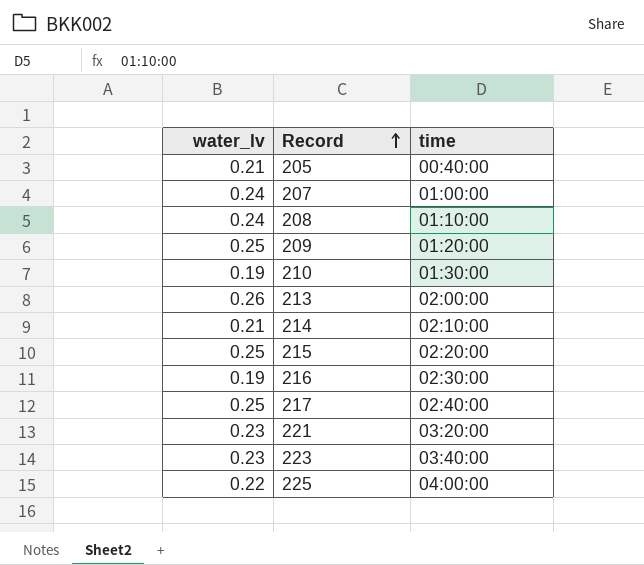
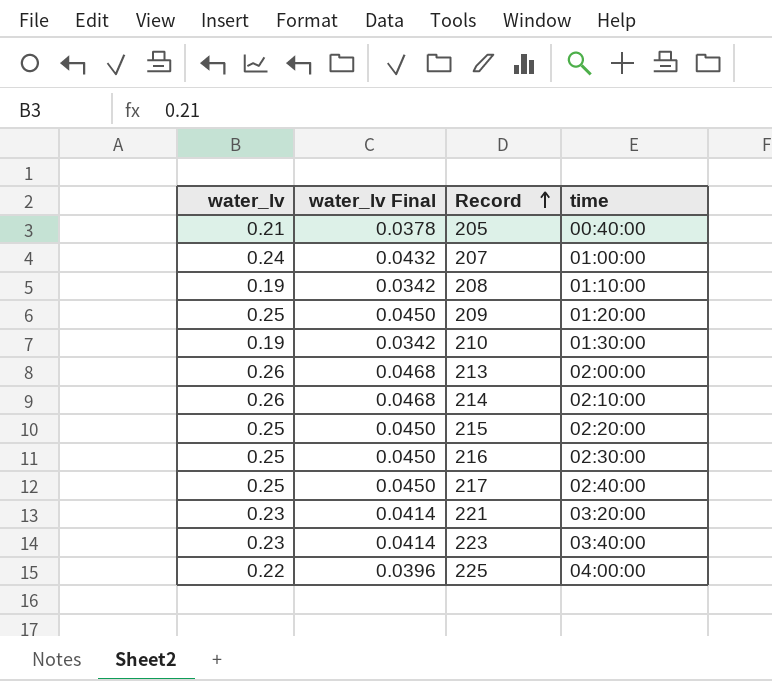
column water_lv Final | formula: none -> [water_lv] * 0.18
208 | water_lv: 0.24 -> 0.19
214 | water_lv: 0.21 -> 0.26
216 | water_lv: 0.19 -> 0.25

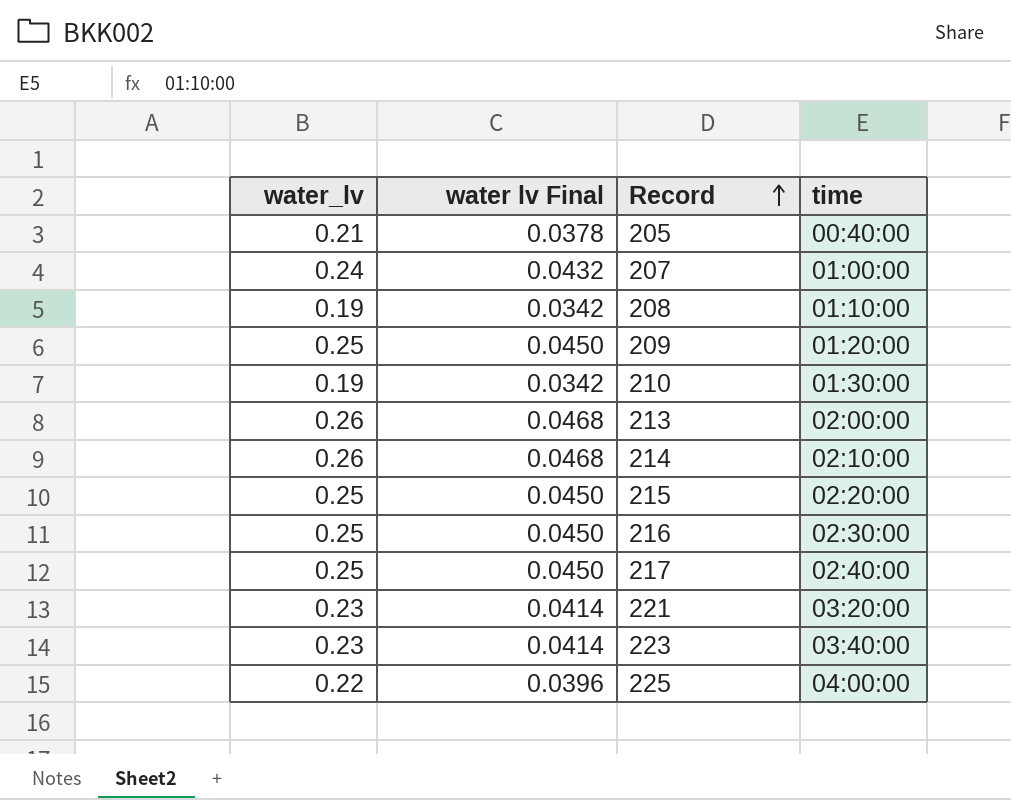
column name: water_lv Final -> water lv Final

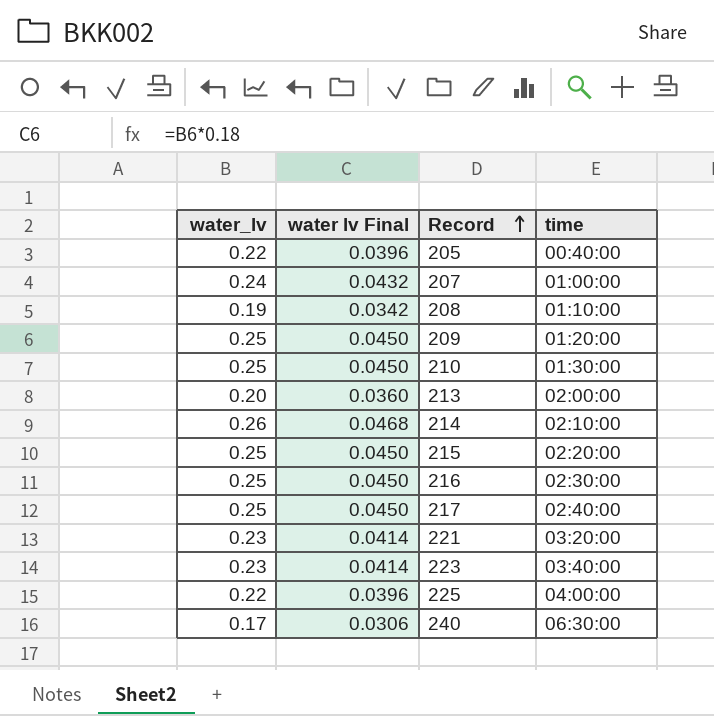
205 | water_lv: 0.21 -> 0.22
205 | water lv Final: 0.0378 -> 0.0396
210 | water_lv: 0.19 -> 0.25
210 | water lv Final: 0.0342 -> 0.0450
213 | water_lv: 0.26 -> 0.20
213 | water lv Final: 0.0468 -> 0.0360
row 240: none -> 0.17 | 0.0306 | 06:30:00

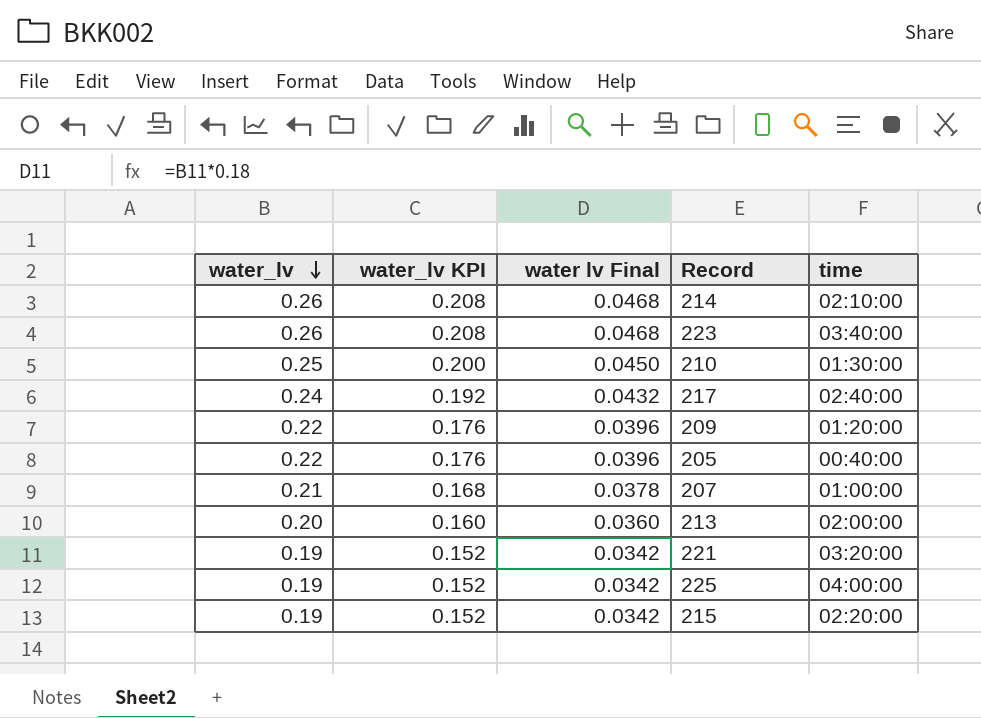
row order: Record ascending -> water_lv descending
column water_lv KPI | formula: none -> [water_lv] * 0.8
row 208: 0.19 | 0.0342 | 01:10:00 -> none
row 216: 0.25 | 0.0450 | 02:30:00 -> none
row 240: 0.17 | 0.0306 | 06:30:00 -> none
223 | water_lv: 0.23 -> 0.26
223 | water lv Final: 0.0414 -> 0.0468
217 | water_lv: 0.25 -> 0.24
217 | water lv Final: 0.0450 -> 0.0432
209 | water_lv: 0.25 -> 0.22
209 | water lv Final: 0.0450 -> 0.0396
207 | water_lv: 0.24 -> 0.21
207 | water lv Final: 0.0432 -> 0.0378
221 | water_lv: 0.23 -> 0.19
221 | water lv Final: 0.0414 -> 0.0342
225 | water_lv: 0.22 -> 0.19
225 | water lv Final: 0.0396 -> 0.0342
215 | water_lv: 0.25 -> 0.19
215 | water lv Final: 0.0450 -> 0.0342

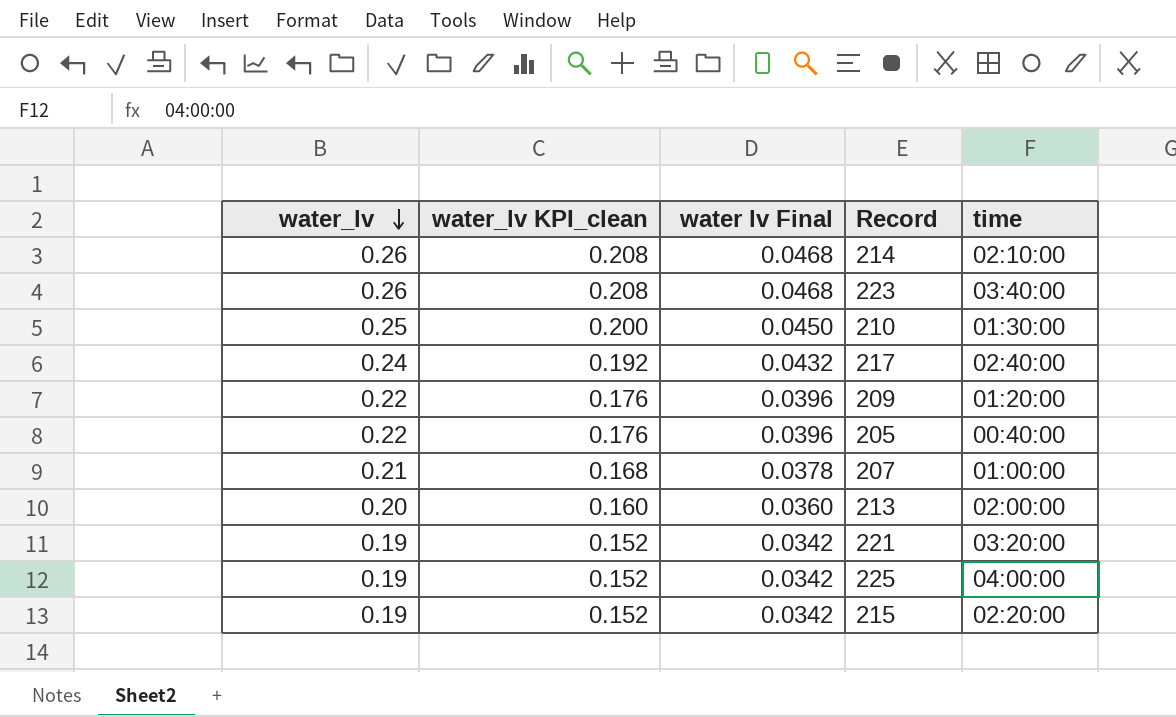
column name: water_lv KPI -> water_lv KPI_clean

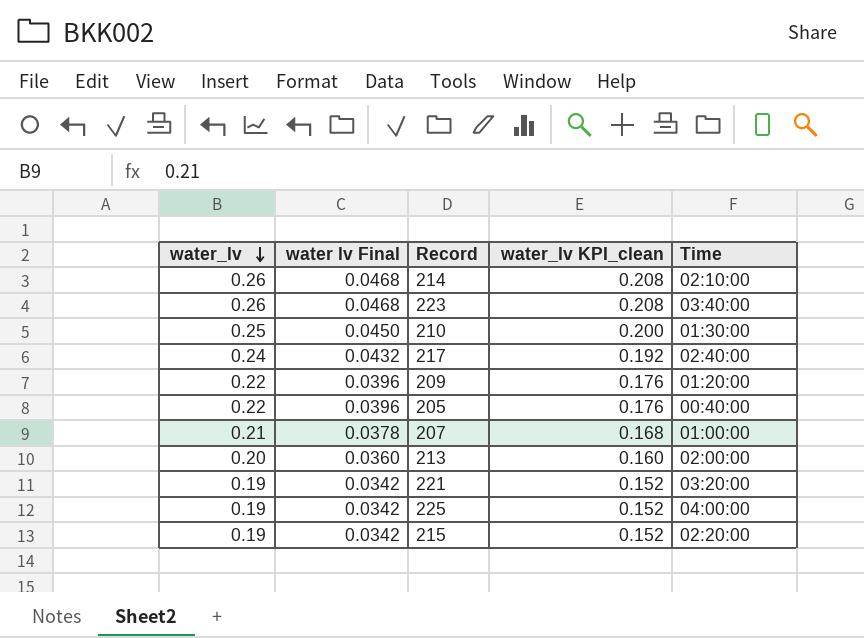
column water_lv KPI_clean | position: 2 -> 4
column name: time -> Time

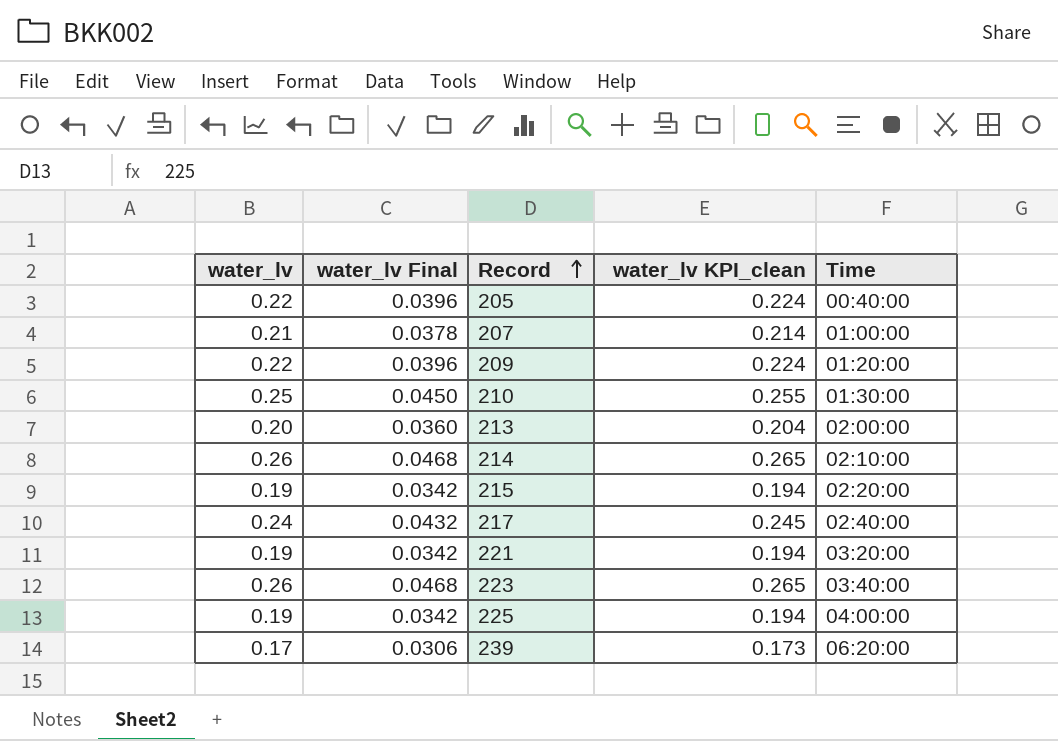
row order: water_lv descending -> Record ascending
column name: water lv Final -> water_lv Final
column water_lv KPI_clean | formula: [water_lv] * 0.8 -> [water_lv] * 1.02
row 239: none -> 0.17 | 0.0306 | 0.173 | 06:20:00

